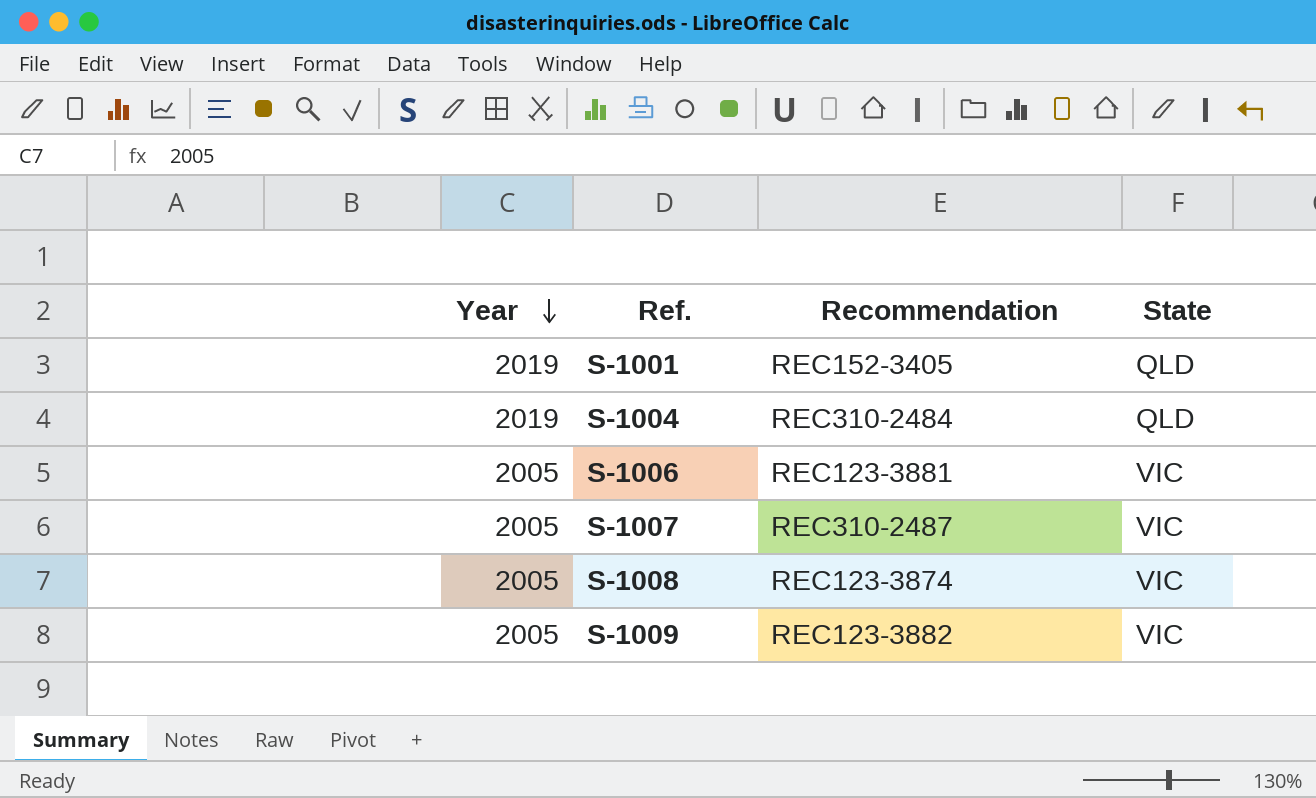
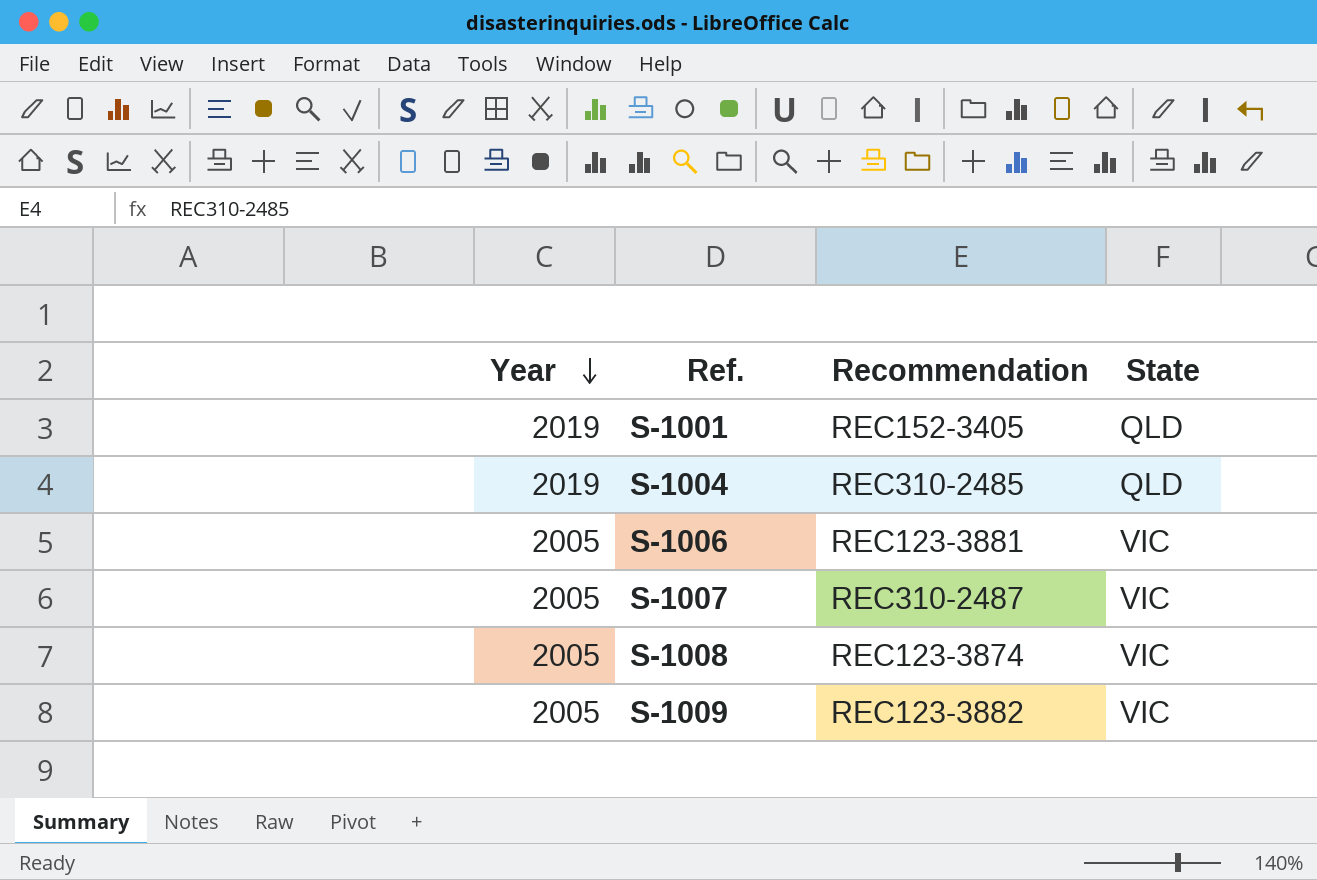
S-1004 | Recommendation: REC310-2484 -> REC310-2485

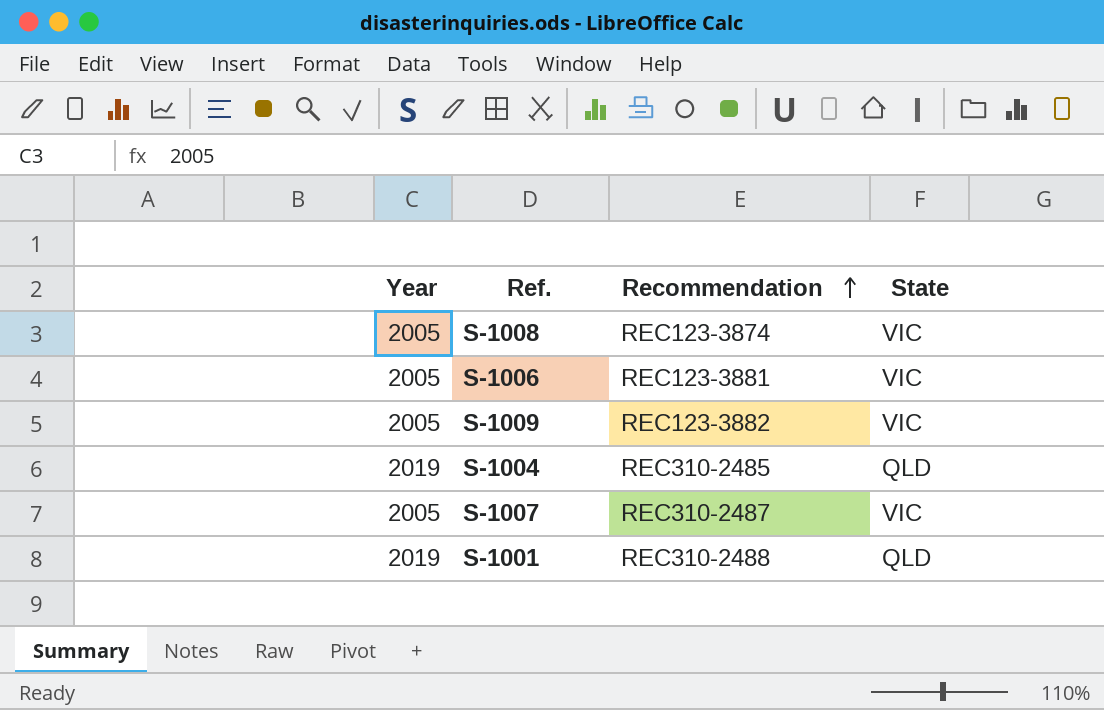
row order: Year descending -> Recommendation ascending
S-1001 | Recommendation: REC152-3405 -> REC310-2488

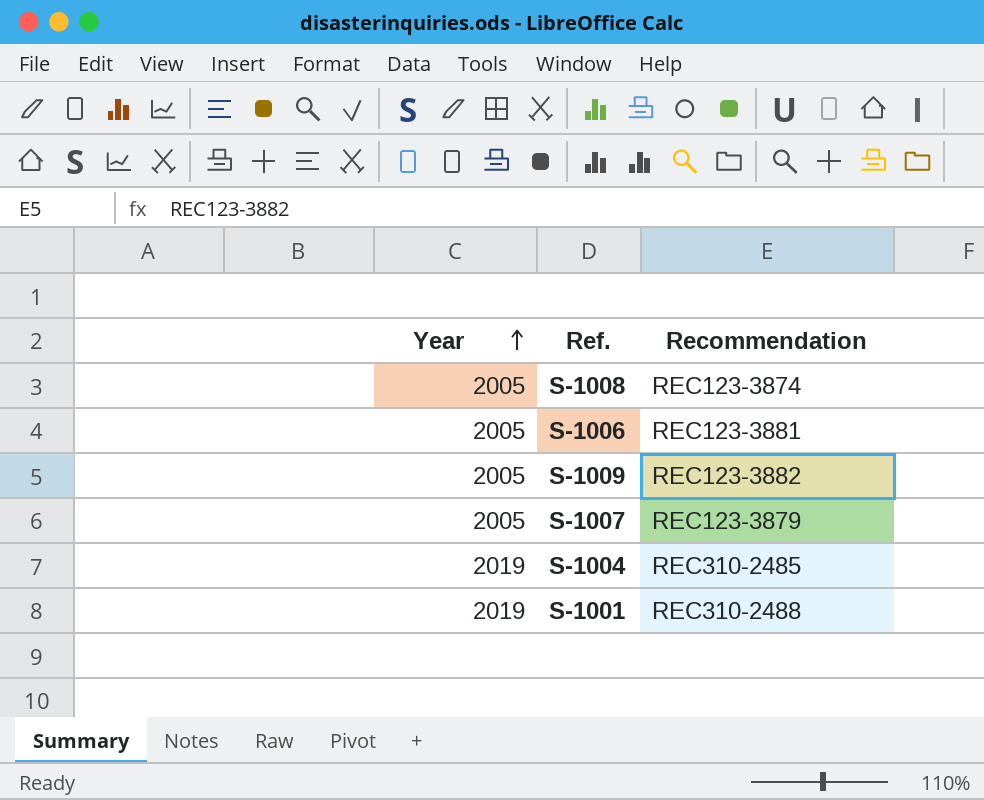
row order: Recommendation ascending -> Year ascending
column State | position: 4 -> none
S-1007 | Recommendation: REC310-2487 -> REC123-3879

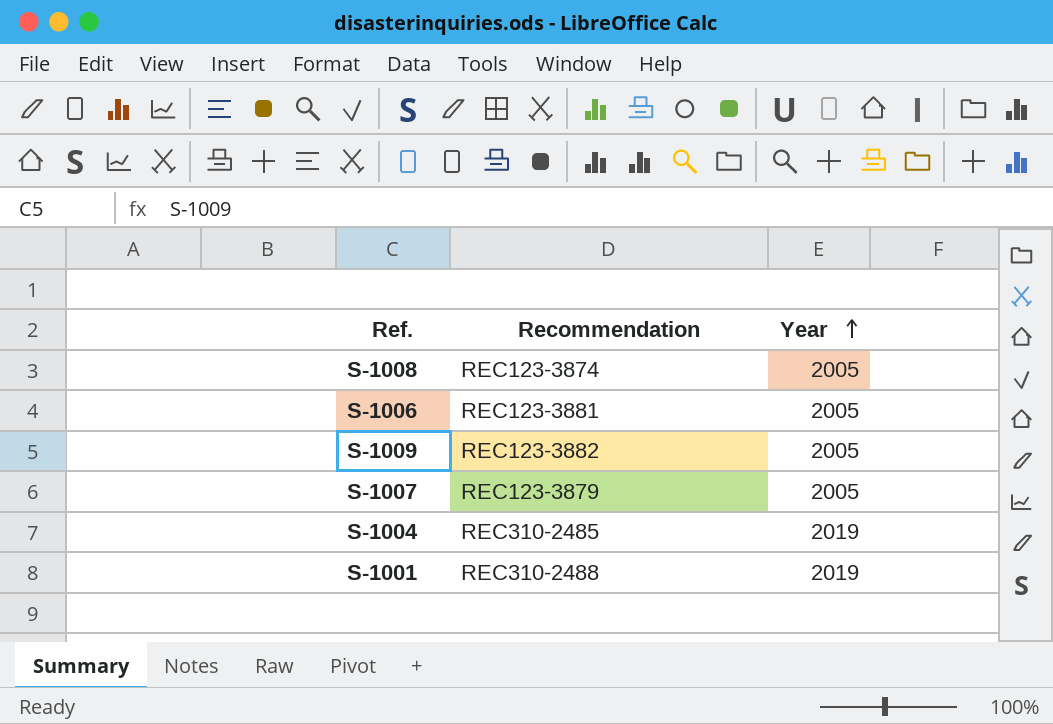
column Year | position: 1 -> 3

